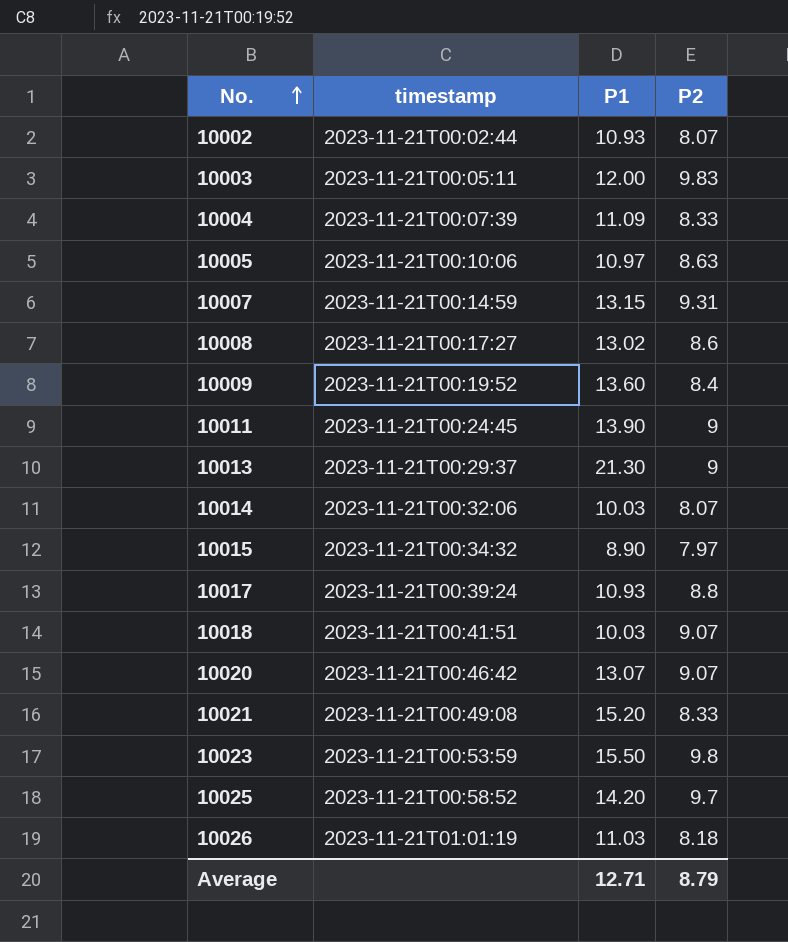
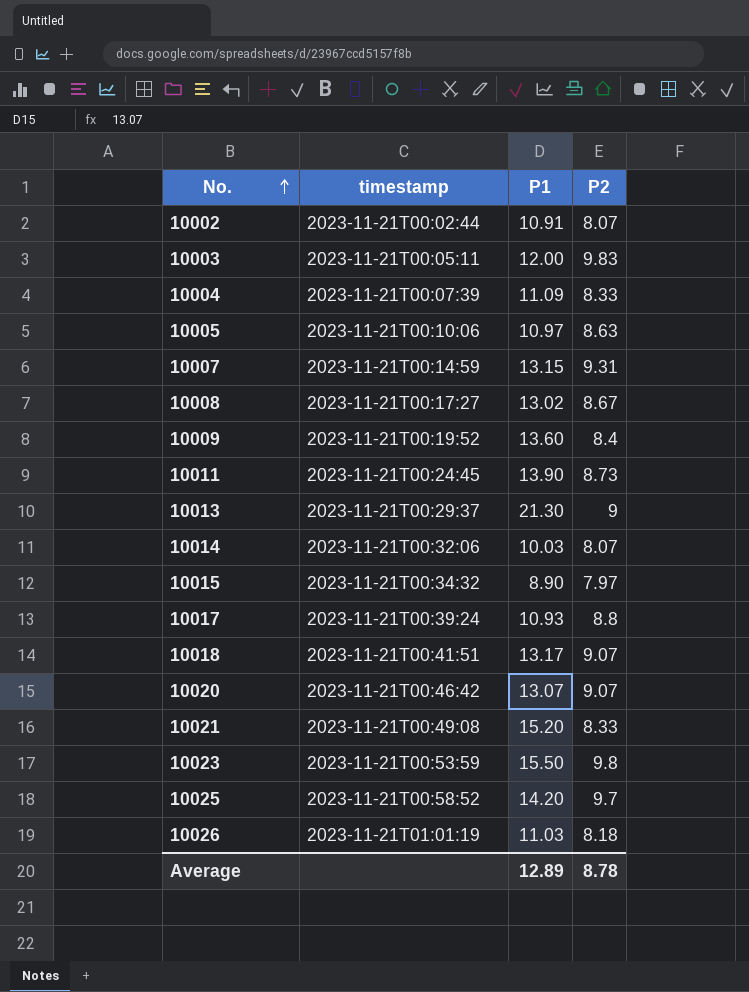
10002 | P1: 10.93 -> 10.91
10008 | P2: 8.6 -> 8.67
10011 | P2: 9 -> 8.73
10018 | P1: 10.03 -> 13.17
Average | P1: 12.71 -> 12.89
Average | P2: 8.79 -> 8.78

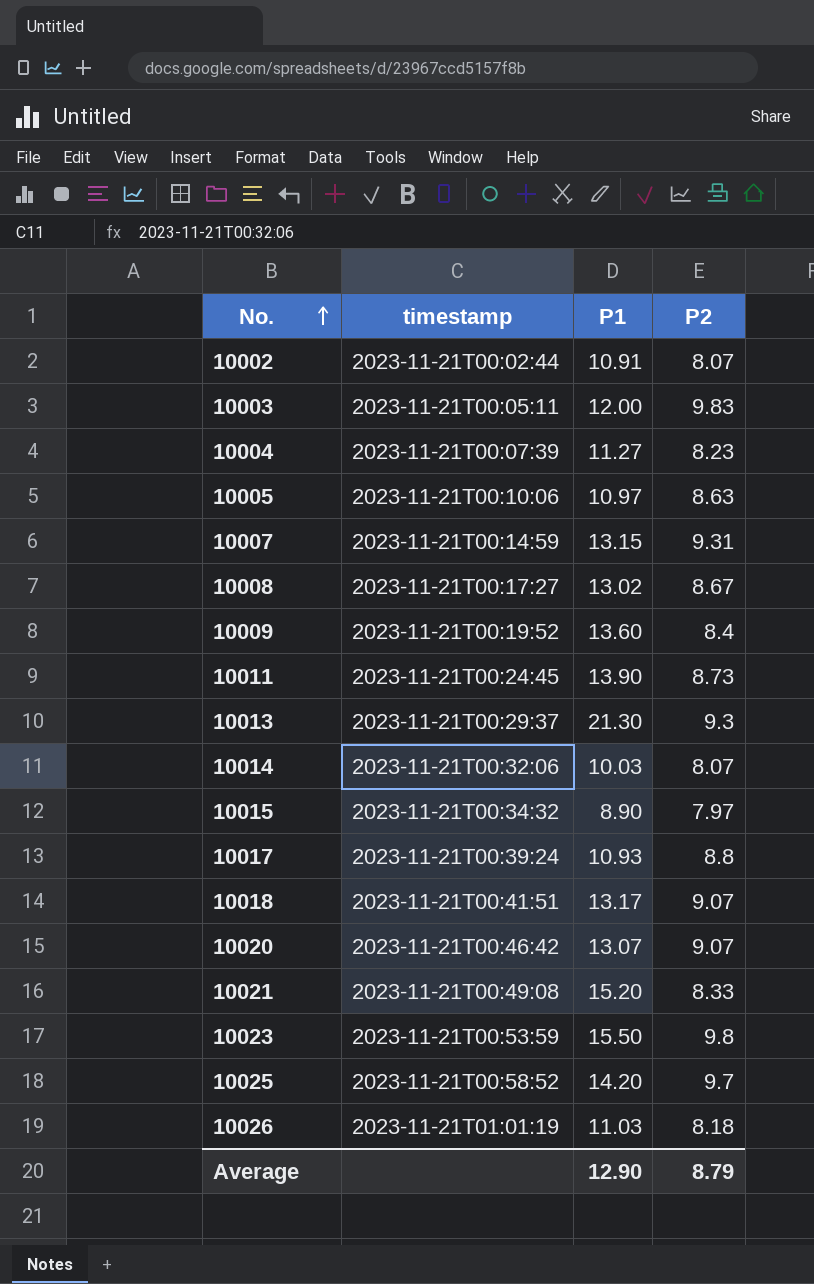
10004 | P1: 11.09 -> 11.27
10004 | P2: 8.33 -> 8.23
10013 | P2: 9 -> 9.3
Average | P1: 12.89 -> 12.90
Average | P2: 8.78 -> 8.79

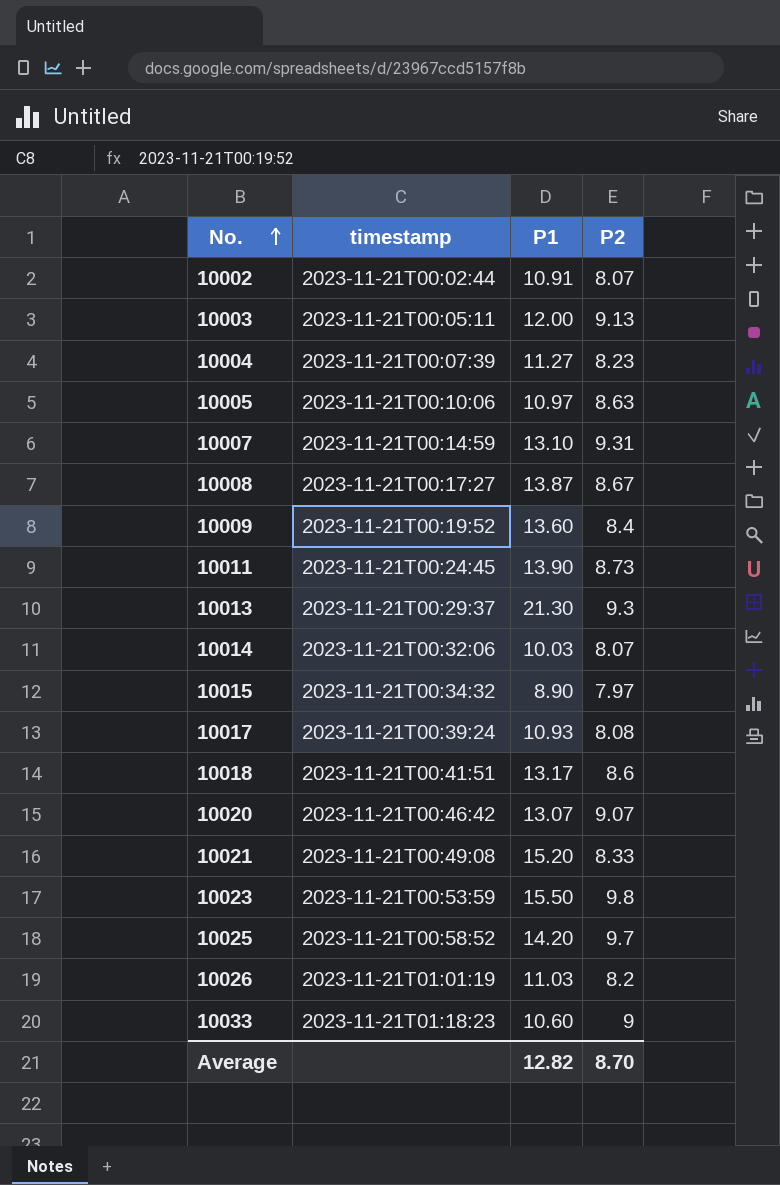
10003 | P2: 9.83 -> 9.13
10007 | P1: 13.15 -> 13.10
10008 | P1: 13.02 -> 13.87
10017 | P2: 8.8 -> 8.08
10018 | P2: 9.07 -> 8.6
10026 | P2: 8.18 -> 8.2
row 10033: none -> 2023-11-21T01:18:23 | 10.60 | 9
Average | P1: 12.90 -> 12.82
Average | P2: 8.79 -> 8.70

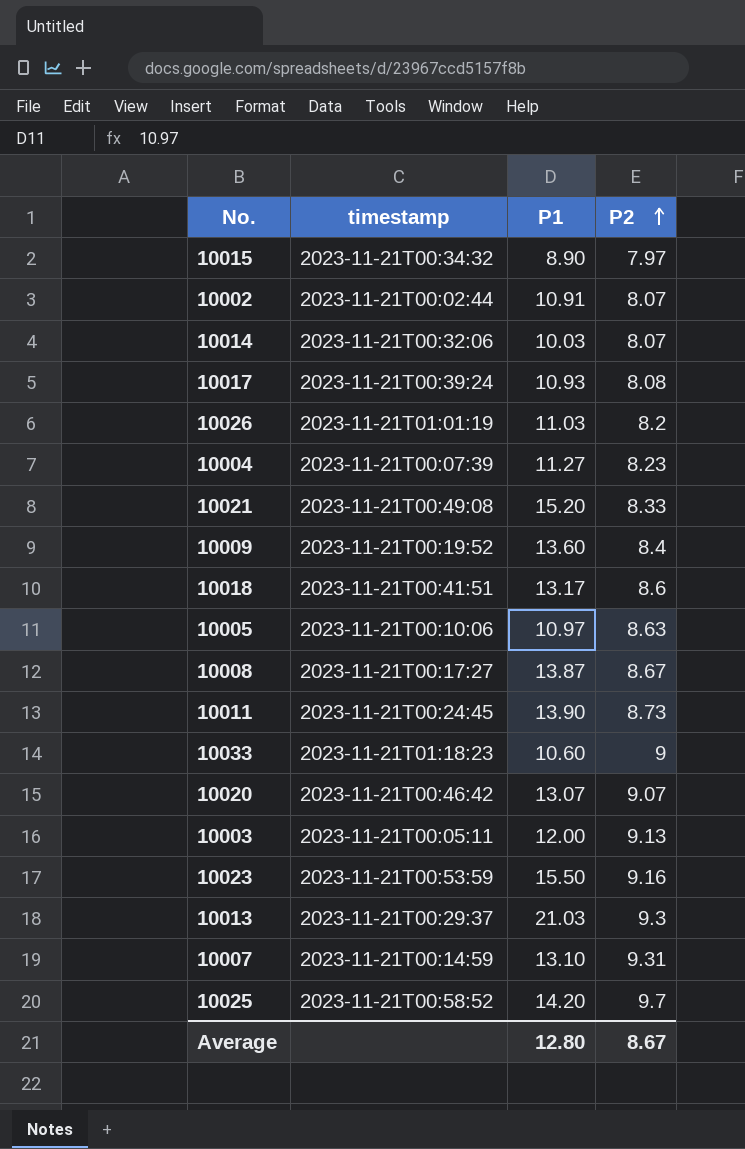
row order: No. ascending -> P2 ascending
10023 | P2: 9.8 -> 9.16
10013 | P1: 21.30 -> 21.03
Average | P1: 12.82 -> 12.80
Average | P2: 8.70 -> 8.67

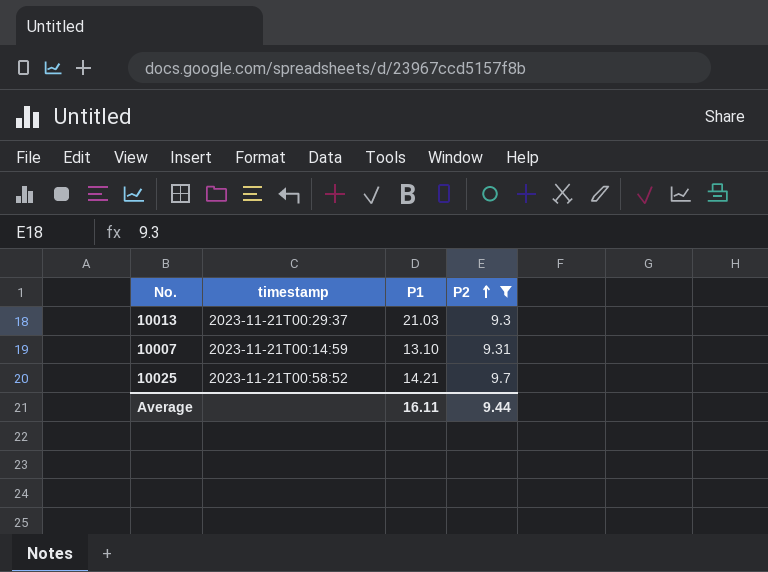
filter: none -> P2 >= 9.3
10025 | P1: 14.20 -> 14.21
Average | P1: 12.80 -> 16.11
Average | P2: 8.67 -> 9.44

